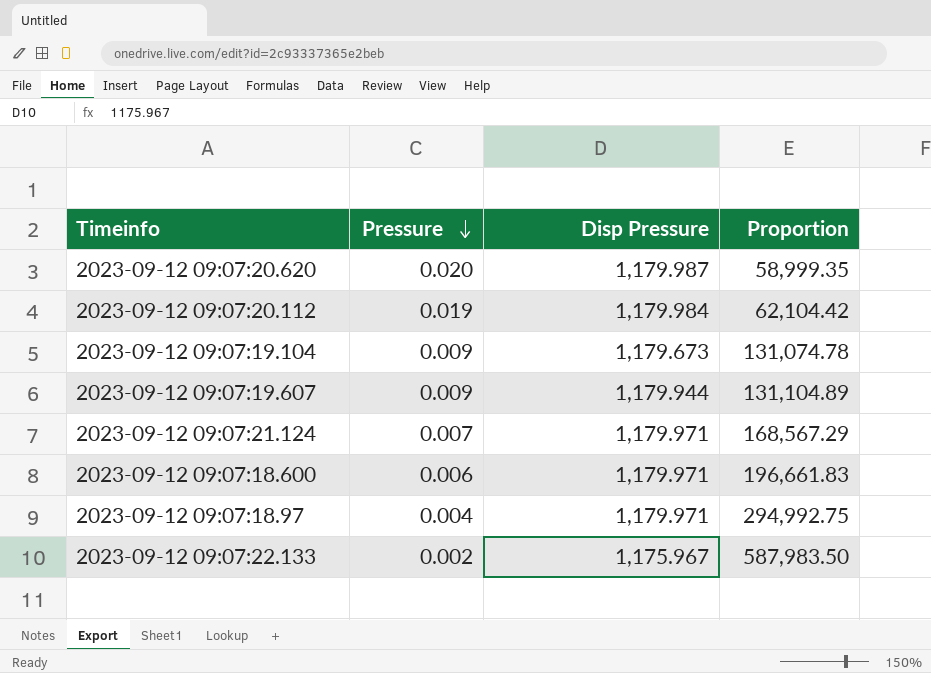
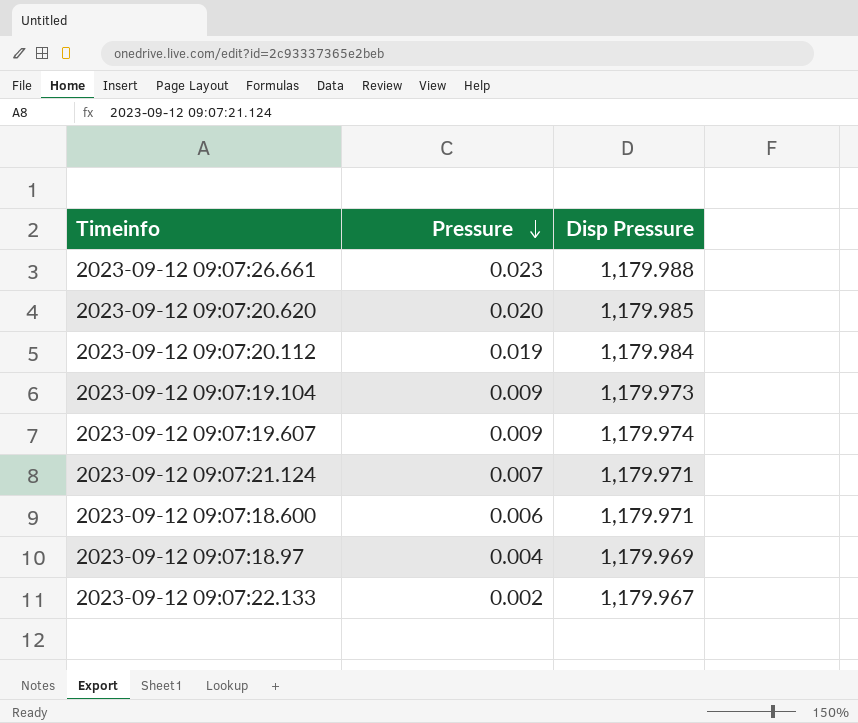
column Proportion | formula: [Disp Pressure] / [Pressure] -> none
row 2023-09-12 09:07:26.661: none -> 0.023 | 1,179.988
2023-09-12 09:07:20.620 | Disp Pressure: 1,179.987 -> 1,179.985
2023-09-12 09:07:19.104 | Disp Pressure: 1,179.673 -> 1,179.973
2023-09-12 09:07:19.607 | Disp Pressure: 1,179.944 -> 1,179.974
2023-09-12 09:07:18.97 | Disp Pressure: 1,179.971 -> 1,179.969
2023-09-12 09:07:22.133 | Disp Pressure: 1,175.967 -> 1,179.967

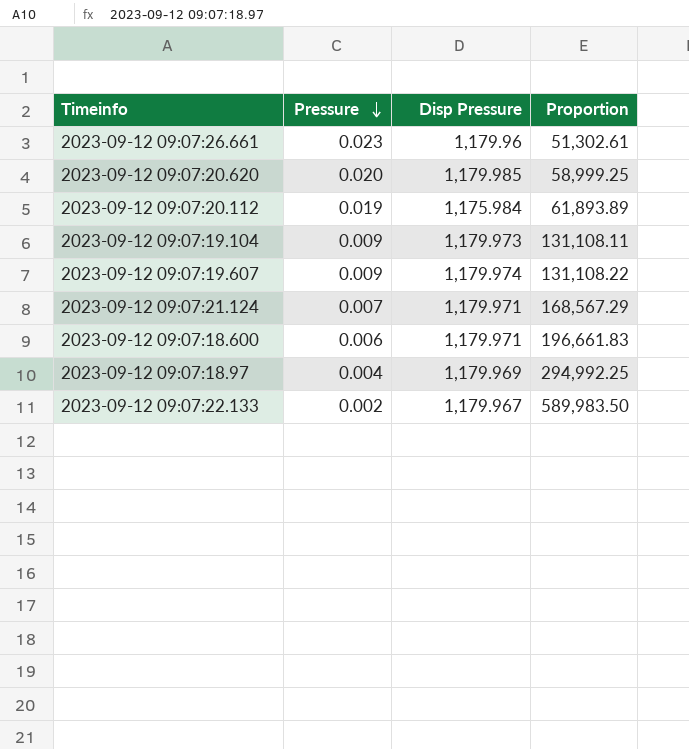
column Proportion | formula: none -> [Disp Pressure] / [Pressure]
2023-09-12 09:07:26.661 | Disp Pressure: 1,179.988 -> 1,179.96
2023-09-12 09:07:20.112 | Disp Pressure: 1,179.984 -> 1,175.984

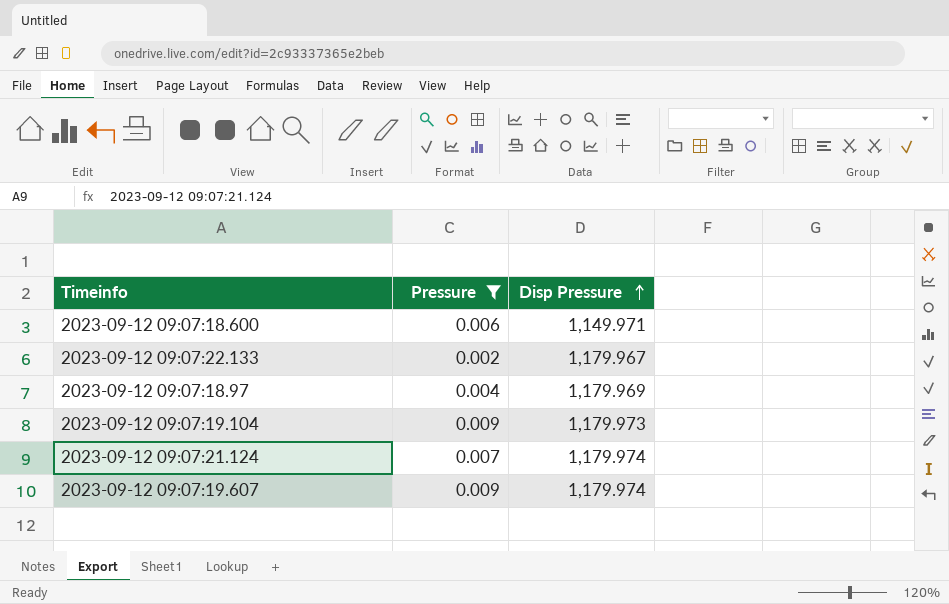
filter: none -> Pressure <= 0.009
row order: Pressure descending -> Disp Pressure ascending
column Proportion | formula: [Disp Pressure] / [Pressure] -> none
2023-09-12 09:07:18.600 | Disp Pressure: 1,179.971 -> 1,149.971
2023-09-12 09:07:21.124 | Disp Pressure: 1,179.971 -> 1,179.974

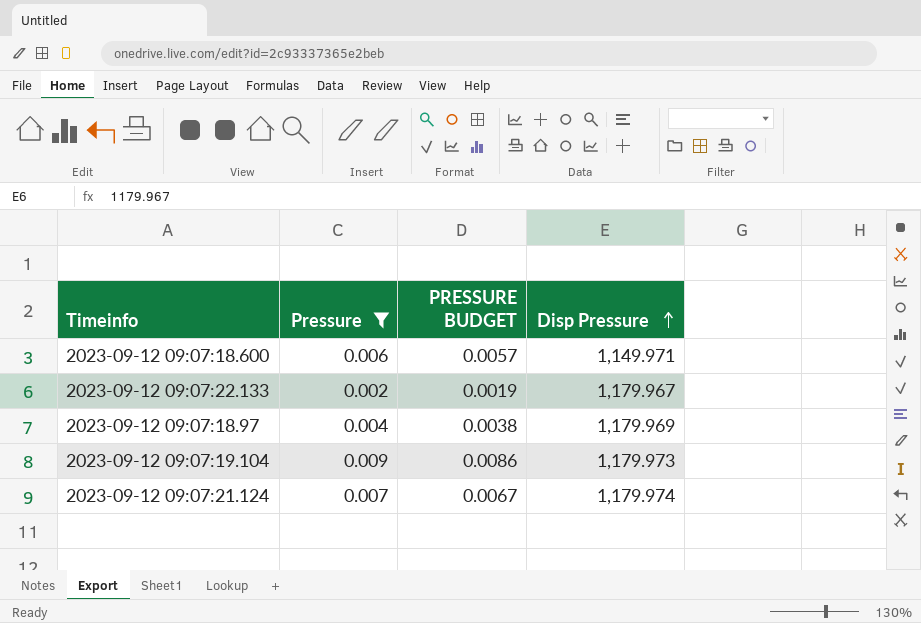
column PRESSURE BUDGET | formula: none -> [Pressure] * 0.95
row 2023-09-12 09:07:19.607: 0.009 | 1,179.974 -> none

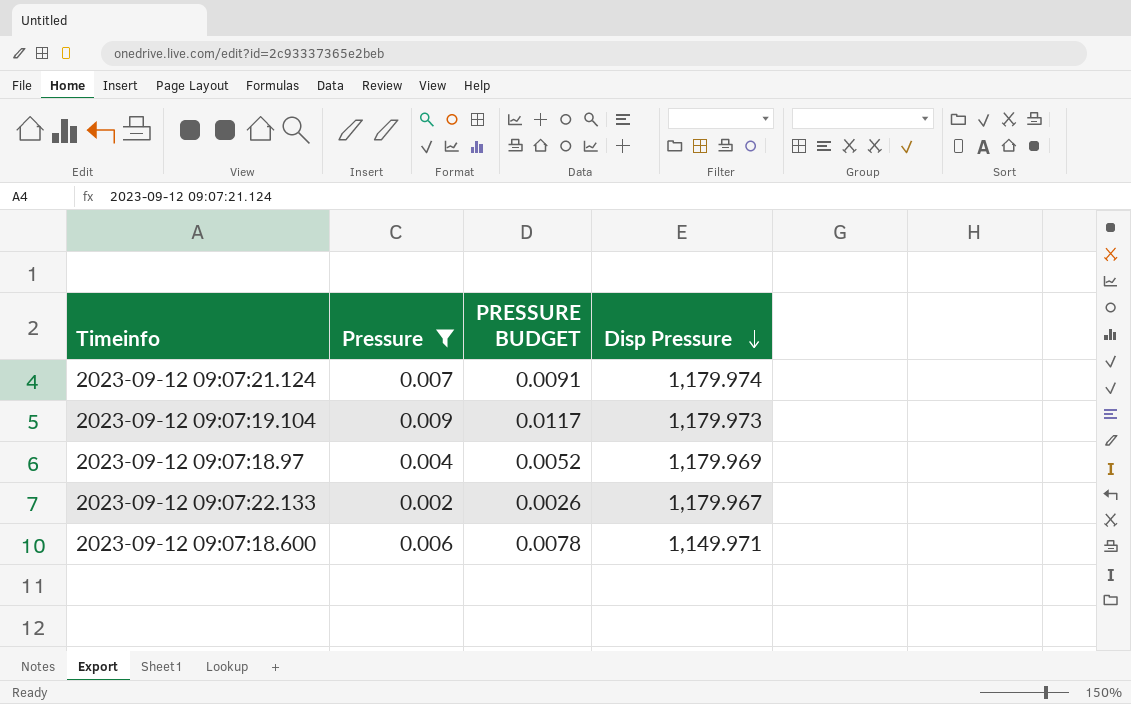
row order: Disp Pressure ascending -> Disp Pressure descending
column PRESSURE BUDGET | formula: [Pressure] * 0.95 -> [Pressure] * 1.3

